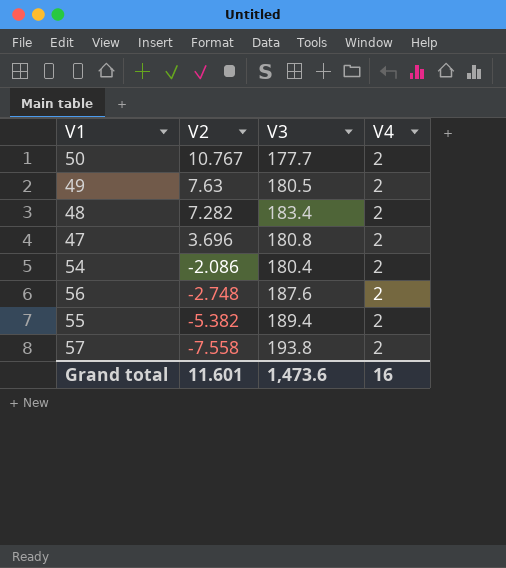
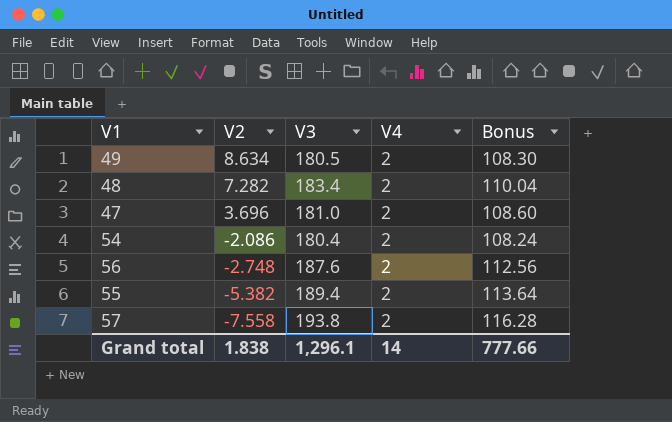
column Bonus | formula: none -> [V3] * 0.6
row 50: 10.767 | 177.7 | 2 -> none
49 | V2: 7.63 -> 8.634
47 | V3: 180.8 -> 181.0
Grand total | V2: 11.601 -> 1.838
Grand total | V3: 1,473.6 -> 1,296.1
Grand total | V4: 16 -> 14

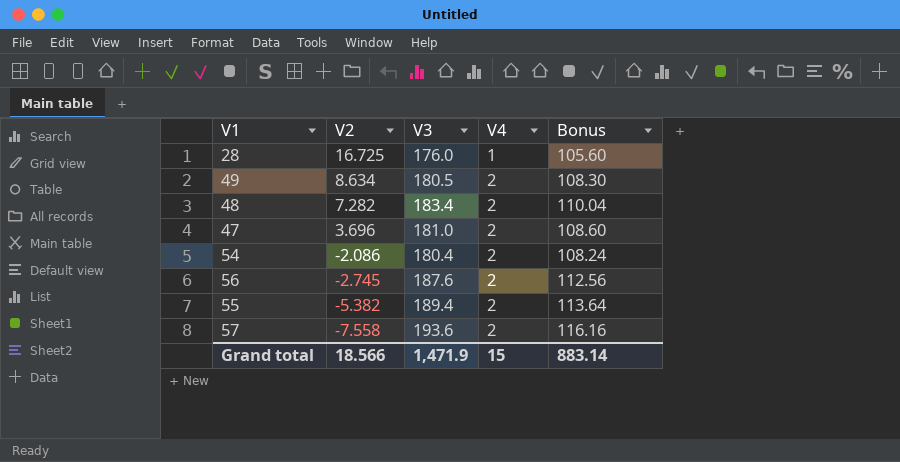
row 28: none -> 16.725 | 176.0 | 1 | 105.60
56 | V2: -2.748 -> -2.745
57 | V3: 193.8 -> 193.6
57 | Bonus: 116.28 -> 116.16
Grand total | V2: 1.838 -> 18.566
Grand total | V3: 1,296.1 -> 1,471.9
Grand total | V4: 14 -> 15
Grand total | Bonus: 777.66 -> 883.14

